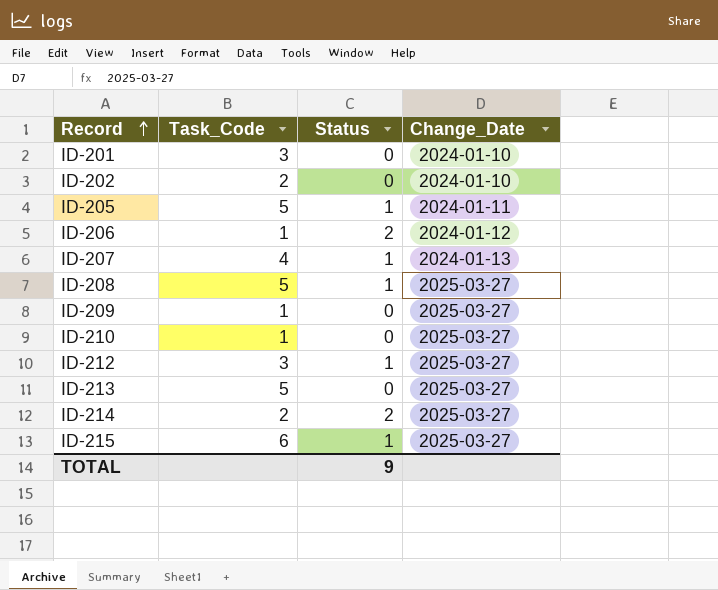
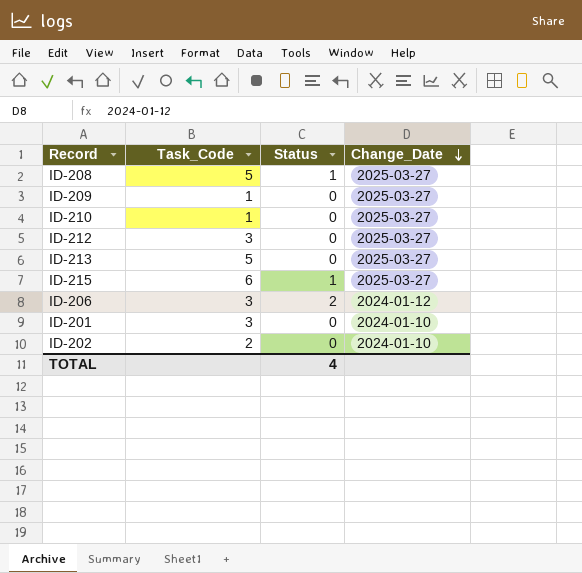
row order: Record ascending -> Change_Date descending
row ID-205: 5 | 1 | 2024-01-11 -> none
row ID-207: 4 | 1 | 2024-01-13 -> none
row ID-214: 2 | 2 | 2025-03-27 -> none
ID-212 | Status: 1 -> 0
ID-206 | Task_Code: 1 -> 3
TOTAL | Status: 9 -> 4

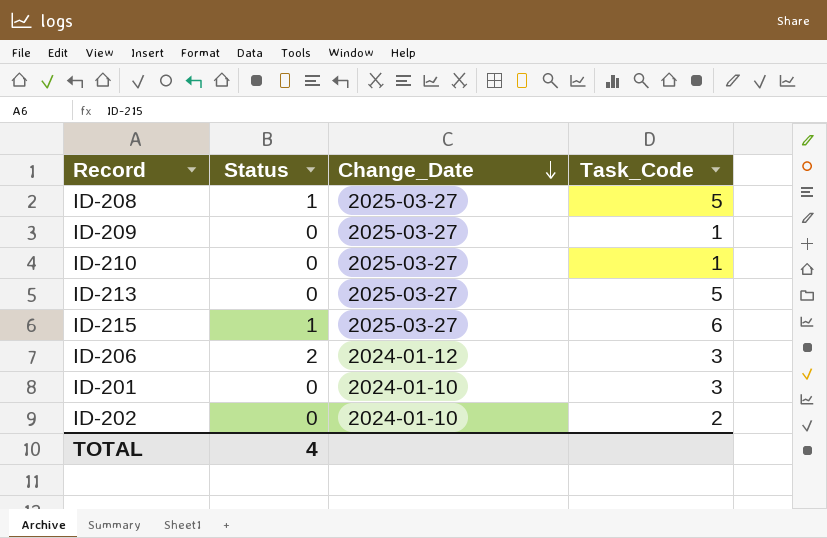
column Task_Code | position: 2 -> 4
row ID-212: 3 | 0 | 2025-03-27 -> none

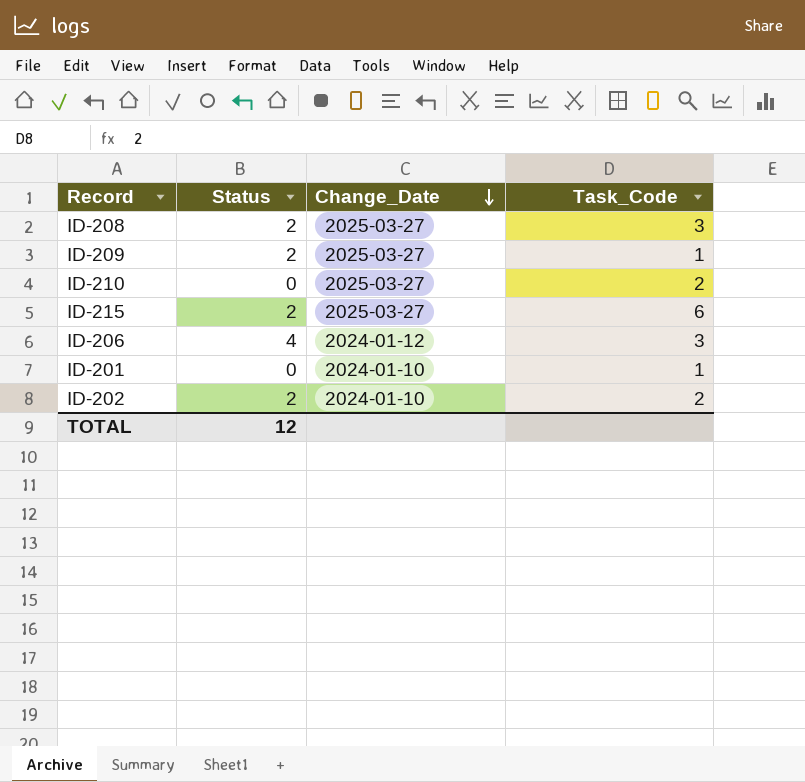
row ID-213: 0 | 2025-03-27 | 5 -> none
ID-208 | Status: 1 -> 2
ID-208 | Task_Code: 5 -> 3
ID-209 | Status: 0 -> 2
ID-210 | Task_Code: 1 -> 2
ID-215 | Status: 1 -> 2
ID-206 | Status: 2 -> 4
ID-201 | Task_Code: 3 -> 1
ID-202 | Status: 0 -> 2
TOTAL | Status: 4 -> 12

